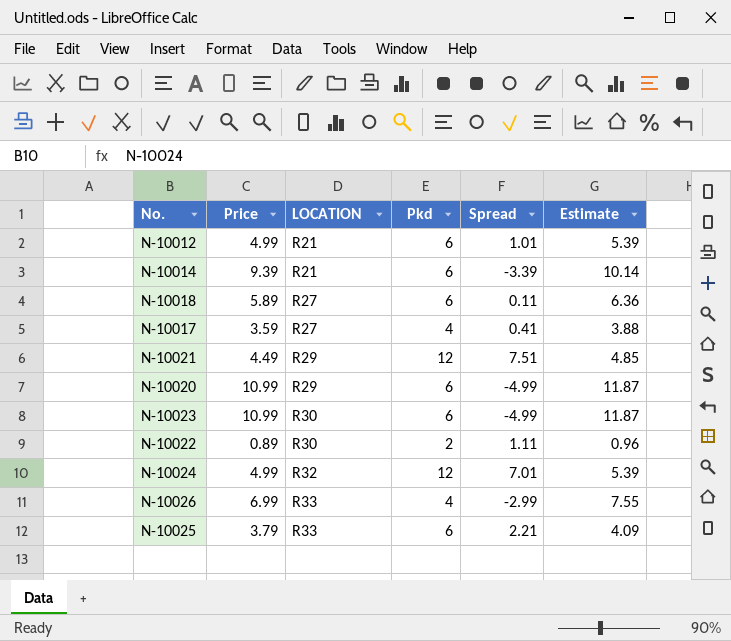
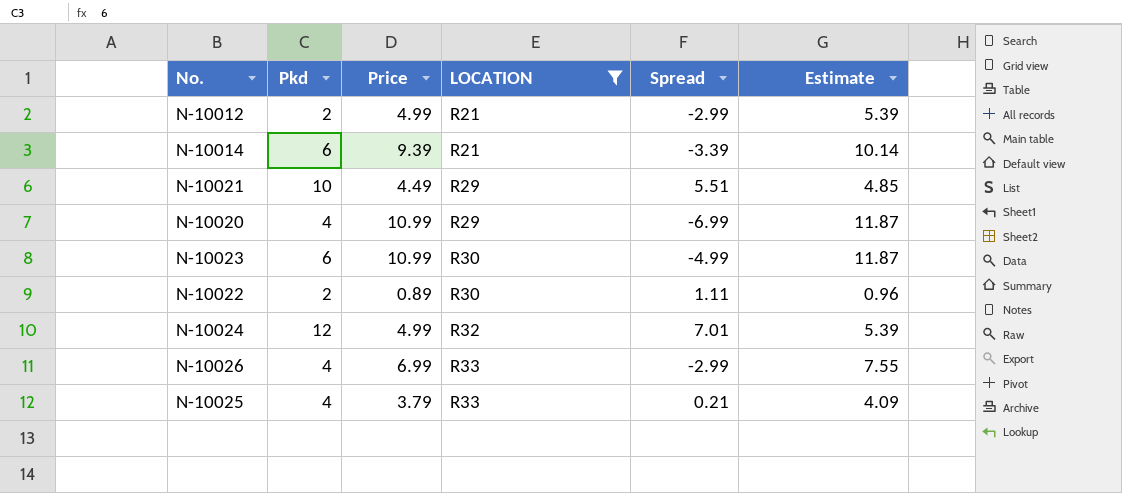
filter: none -> LOCATION != R27
column Pkd | position: 4 -> 2
N-10012 | Pkd: 6 -> 2
N-10012 | Spread: 1.01 -> -2.99
N-10021 | Pkd: 12 -> 10
N-10021 | Spread: 7.51 -> 5.51
N-10020 | Pkd: 6 -> 4
N-10020 | Spread: -4.99 -> -6.99
N-10025 | Pkd: 6 -> 4
N-10025 | Spread: 2.21 -> 0.21

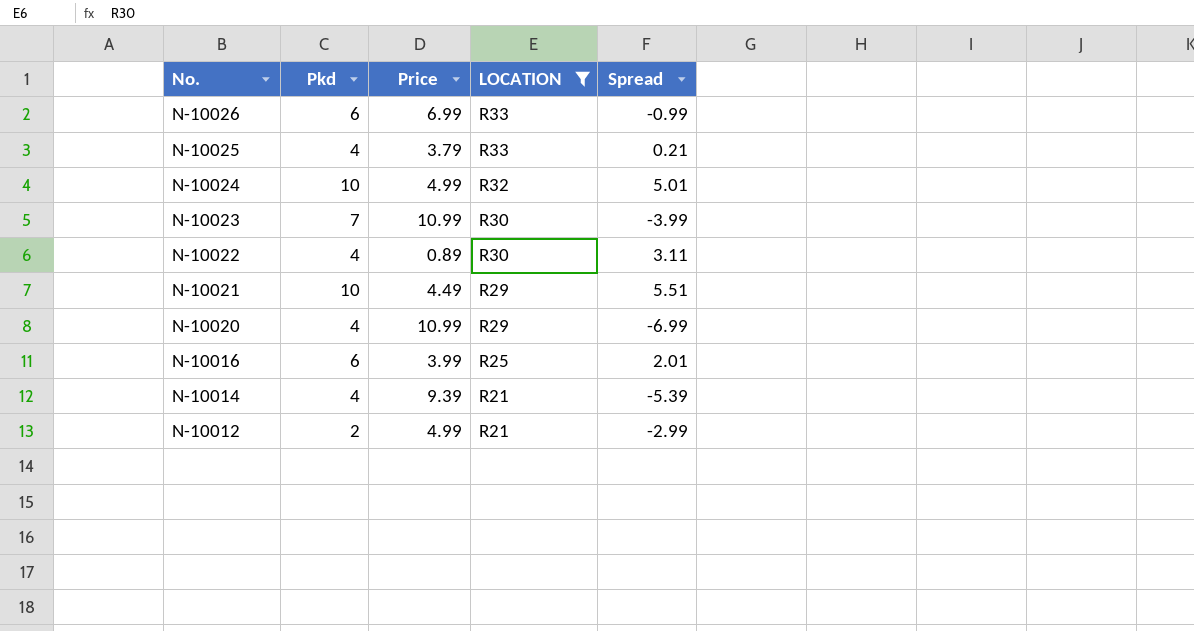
row order: LOCATION ascending -> No. descending
column Estimate | formula: [Price] * 1.08 -> none
N-10026 | Pkd: 4 -> 6
N-10026 | Spread: -2.99 -> -0.99
N-10024 | Pkd: 12 -> 10
N-10024 | Spread: 7.01 -> 5.01
N-10023 | Pkd: 6 -> 7
N-10023 | Spread: -4.99 -> -3.99
N-10022 | Pkd: 2 -> 4
N-10022 | Spread: 1.11 -> 3.11
row N-10016: none -> 6 | 3.99 | R25 | 2.01
N-10014 | Pkd: 6 -> 4
N-10014 | Spread: -3.39 -> -5.39

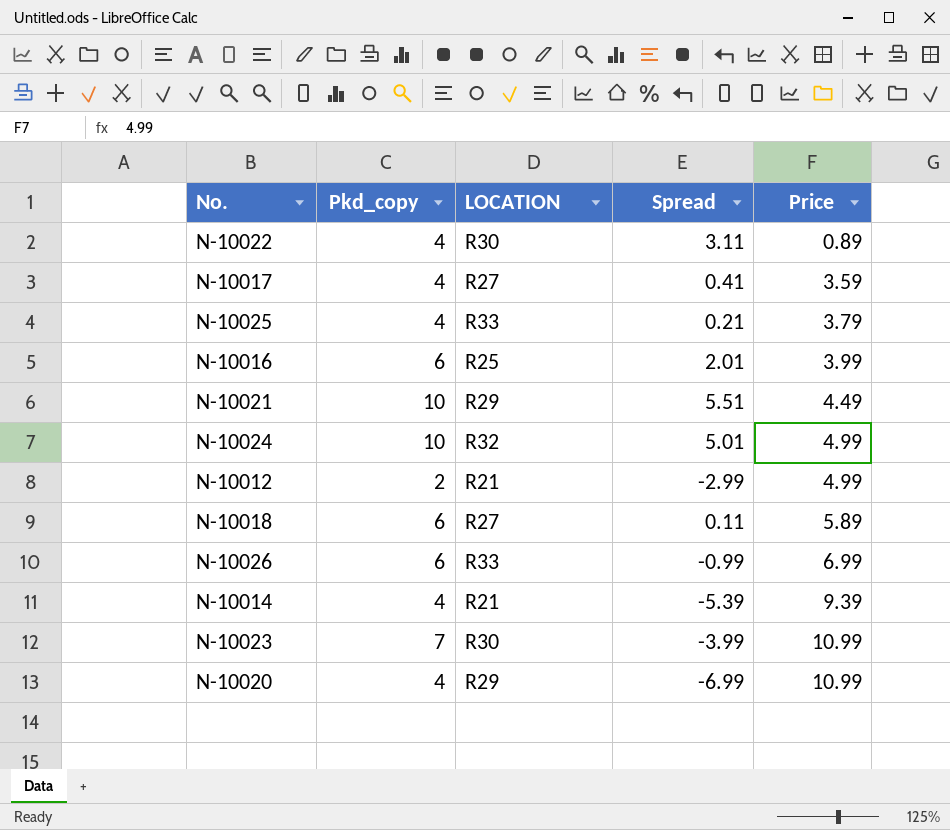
filter: LOCATION != R27 -> none
row order: No. descending -> Price ascending
column name: Pkd -> Pkd_copy
column Price | position: 3 -> 5

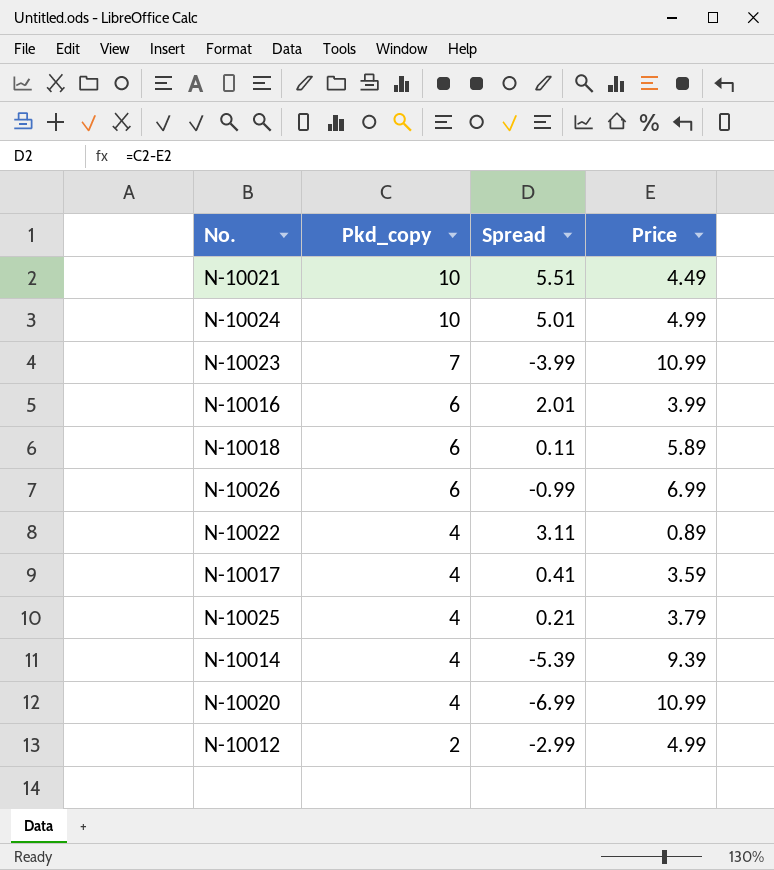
row order: Price ascending -> Pkd_copy descending
column LOCATION | position: 3 -> none

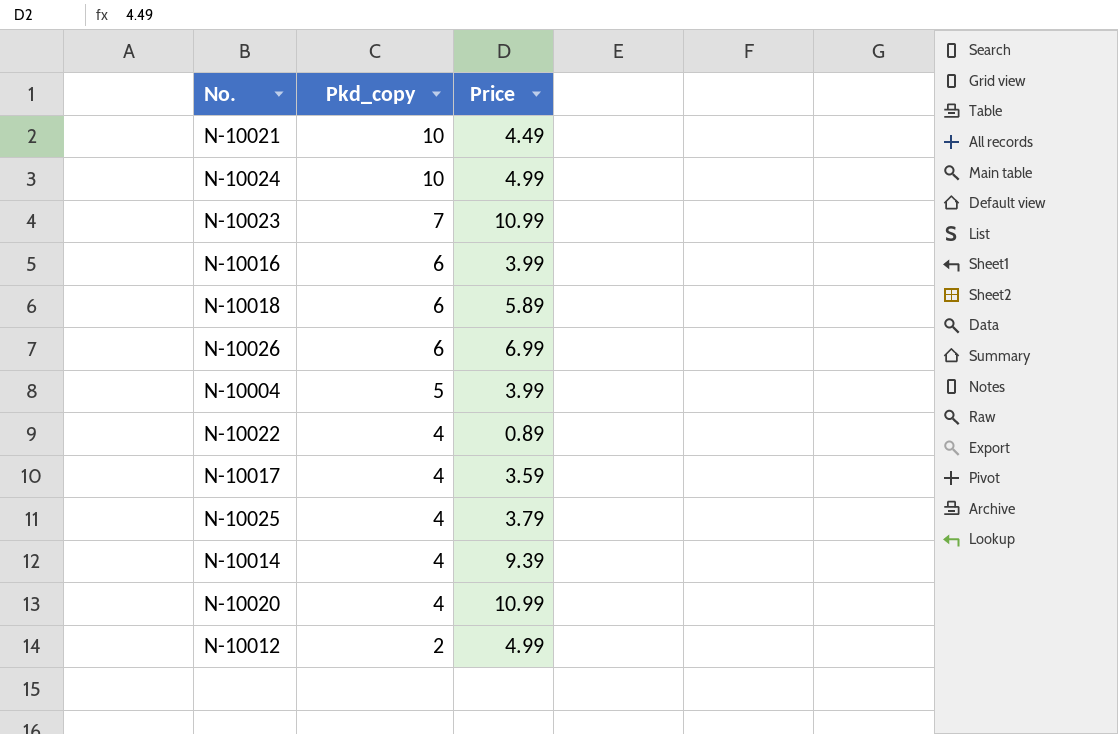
column Spread | formula: [Pkd_copy] - [Price] -> none
row N-10004: none -> 5 | 3.99

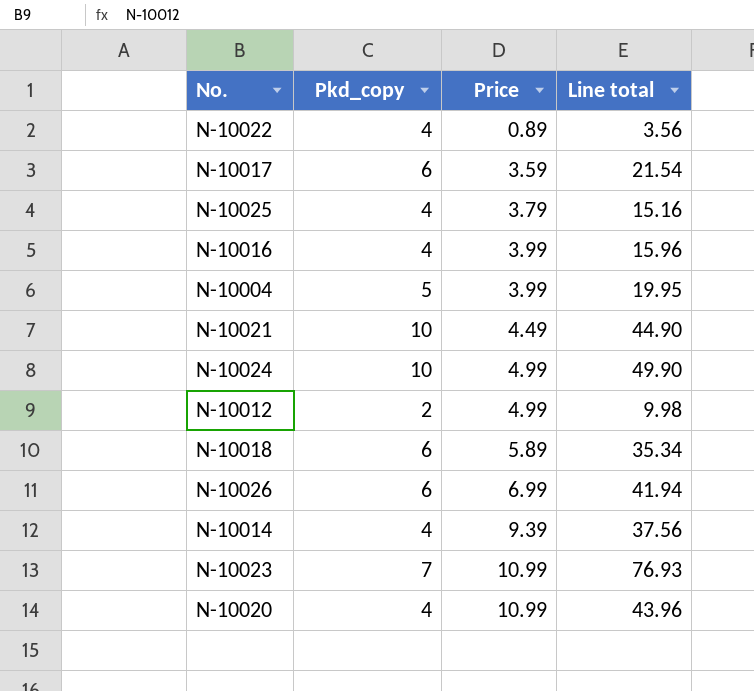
row order: Pkd_copy descending -> Price ascending
column Line total | formula: none -> [Pkd_copy] * [Price]
N-10017 | Pkd_copy: 4 -> 6
N-10016 | Pkd_copy: 6 -> 4

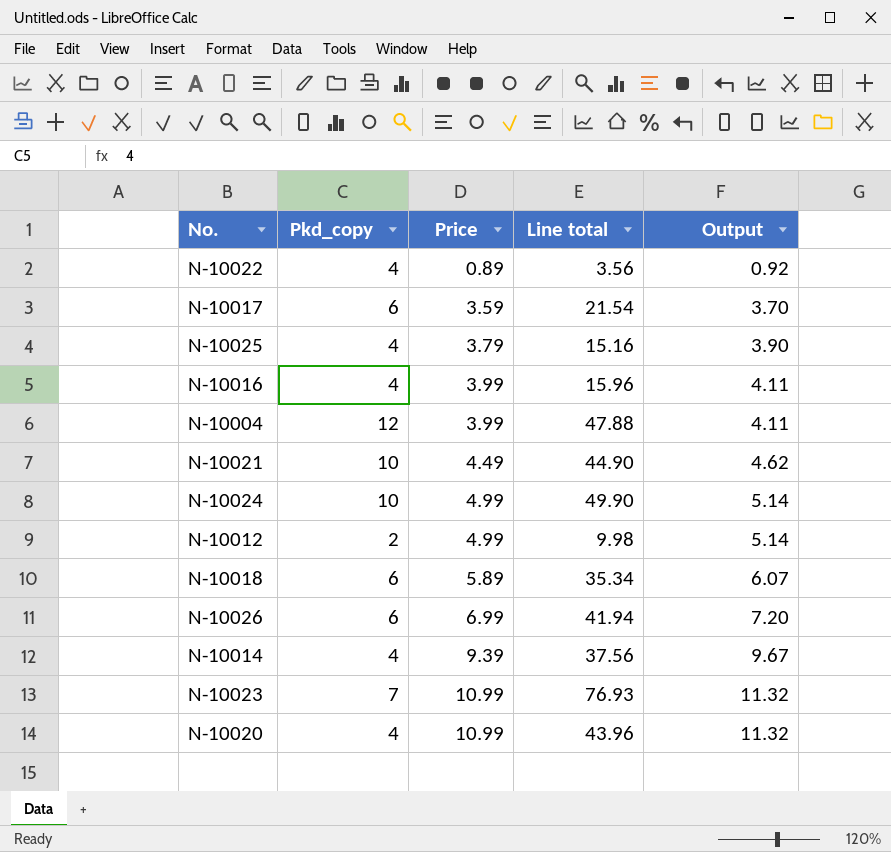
column Output | formula: none -> [Price] * 1.03
N-10004 | Pkd_copy: 5 -> 12
N-10004 | Line total: 19.95 -> 47.88

